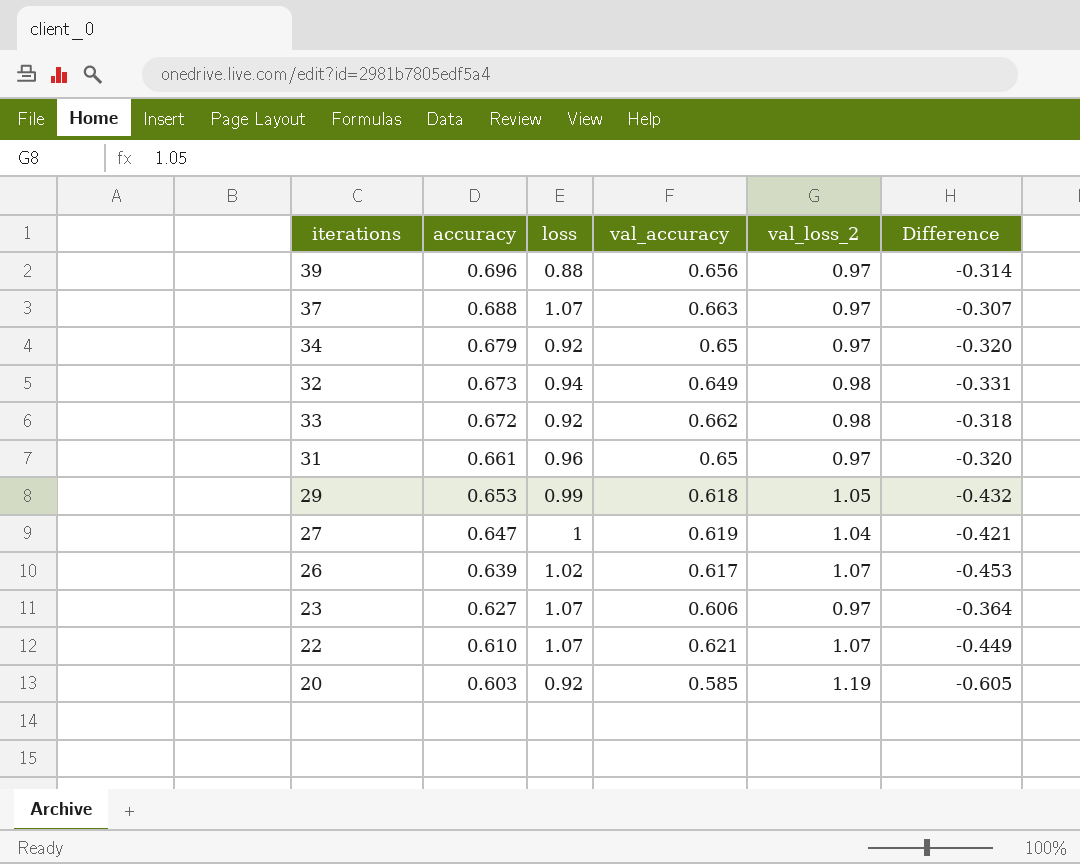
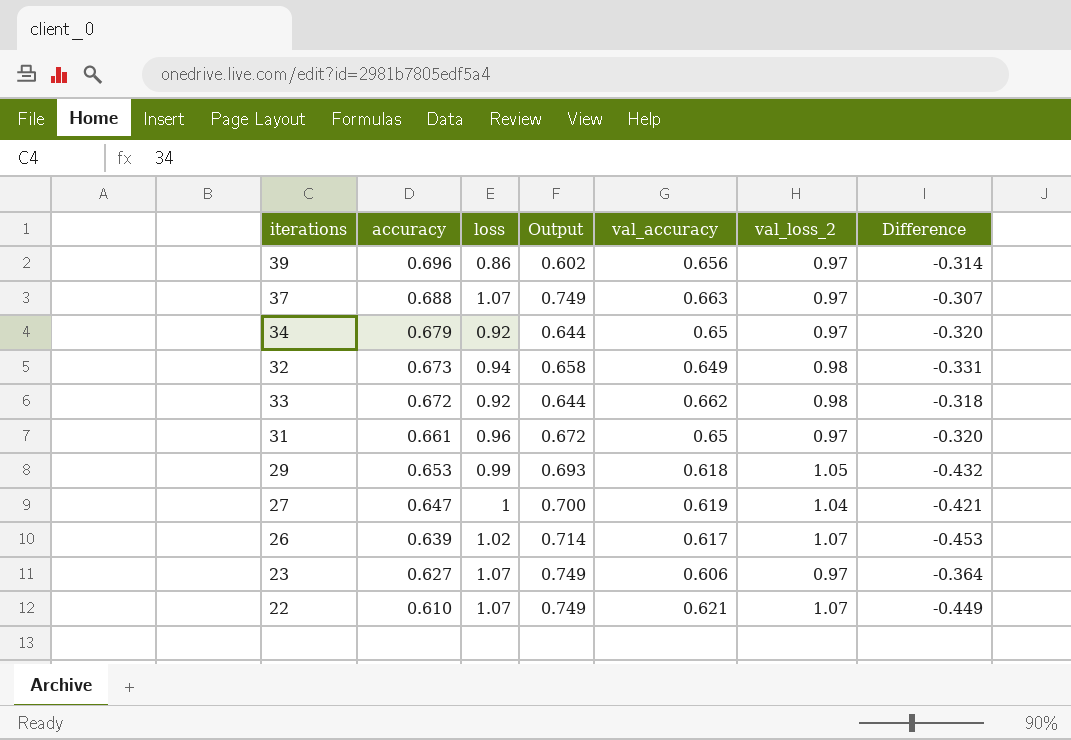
column Output | formula: none -> [loss] * 0.7
row 20: 0.603 | 0.92 | 0.585 | 1.19 | -0.605 -> none
39 | loss: 0.88 -> 0.86

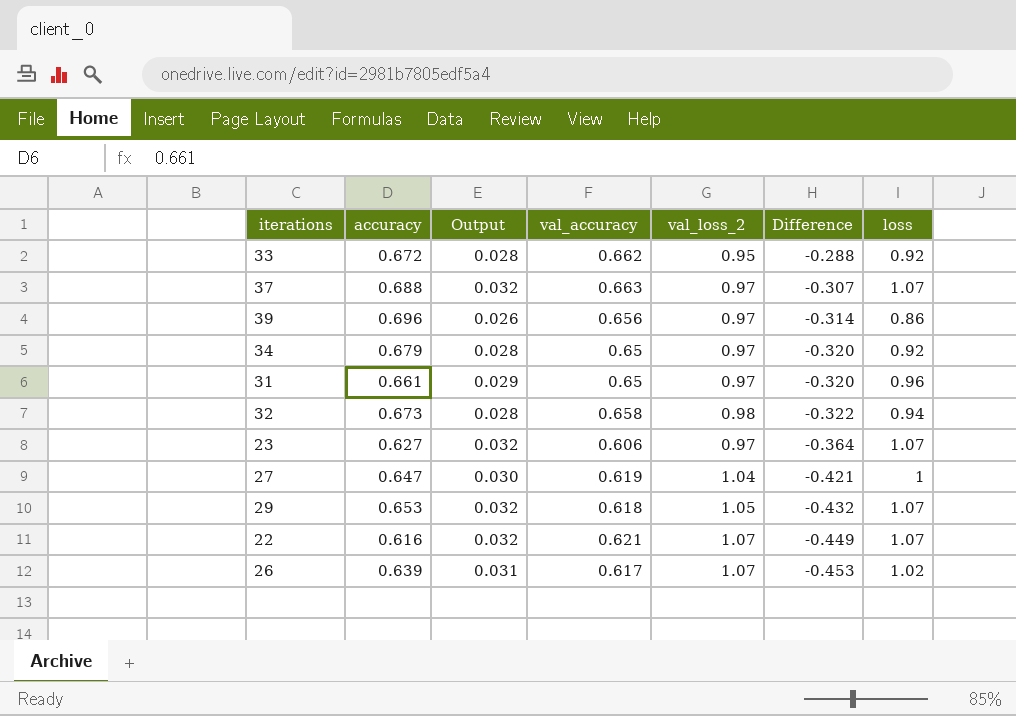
row order: accuracy descending -> Difference descending
column Output | formula: [loss] * 0.7 -> [loss] * 0.03
column loss | position: 3 -> 7
33 | val_loss_2: 0.98 -> 0.95
33 | Difference: -0.318 -> -0.288
32 | val_accuracy: 0.649 -> 0.658
32 | Difference: -0.331 -> -0.322
29 | loss: 0.99 -> 1.07
22 | accuracy: 0.610 -> 0.616

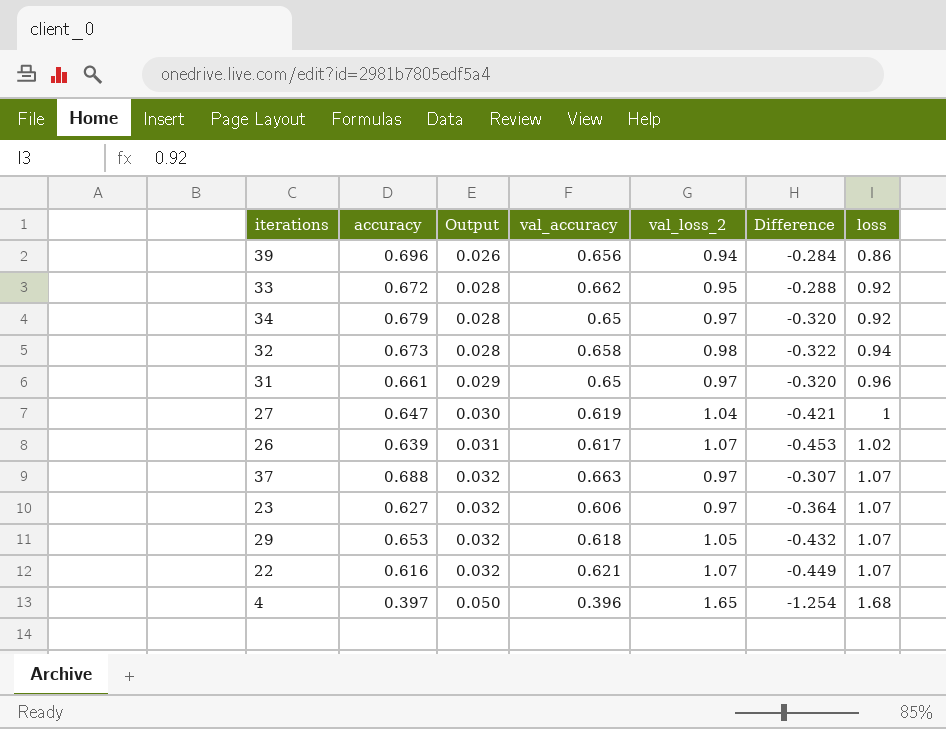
row order: Difference descending -> Output ascending
39 | val_loss_2: 0.97 -> 0.94
39 | Difference: -0.314 -> -0.284
row 4: none -> 0.397 | 0.050 | 0.396 | 1.65 | -1.254 | 1.68

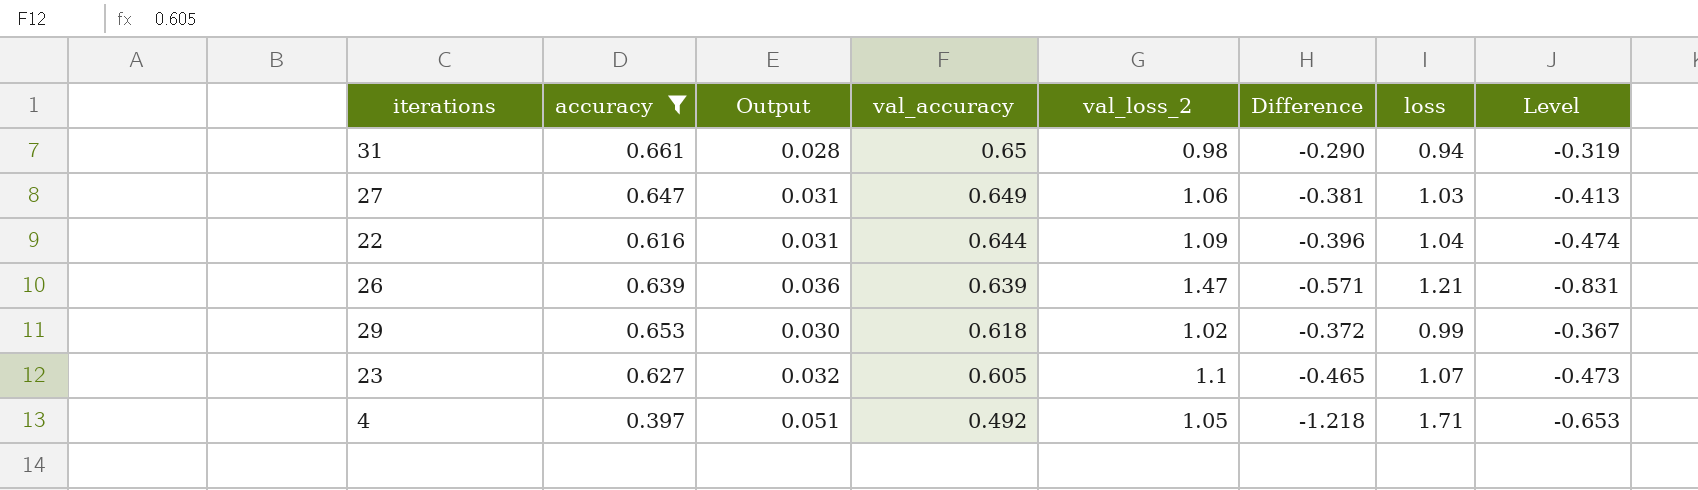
filter: none -> accuracy <= 0.661
row order: Output ascending -> val_accuracy descending
column Difference | formula: [val_accuracy] - [val_loss_2] -> [val_accuracy] - [loss]
column Level | formula: none -> [accuracy] - [val_loss_2]
31 | Output: 0.029 -> 0.028
31 | val_loss_2: 0.97 -> 0.98
31 | loss: 0.96 -> 0.94
27 | Output: 0.030 -> 0.031
27 | val_accuracy: 0.619 -> 0.649
27 | val_loss_2: 1.04 -> 1.06
27 | loss: 1 -> 1.03
22 | Output: 0.032 -> 0.031
22 | val_accuracy: 0.621 -> 0.644
22 | val_loss_2: 1.07 -> 1.09
22 | loss: 1.07 -> 1.04
26 | Output: 0.031 -> 0.036
26 | val_accuracy: 0.617 -> 0.639
26 | val_loss_2: 1.07 -> 1.47
26 | loss: 1.02 -> 1.21
29 | Output: 0.032 -> 0.030
29 | val_loss_2: 1.05 -> 1.02
29 | loss: 1.07 -> 0.99
23 | val_accuracy: 0.606 -> 0.605
23 | val_loss_2: 0.97 -> 1.1
4 | Output: 0.050 -> 0.051
4 | val_accuracy: 0.396 -> 0.492
4 | val_loss_2: 1.65 -> 1.05
4 | loss: 1.68 -> 1.71

